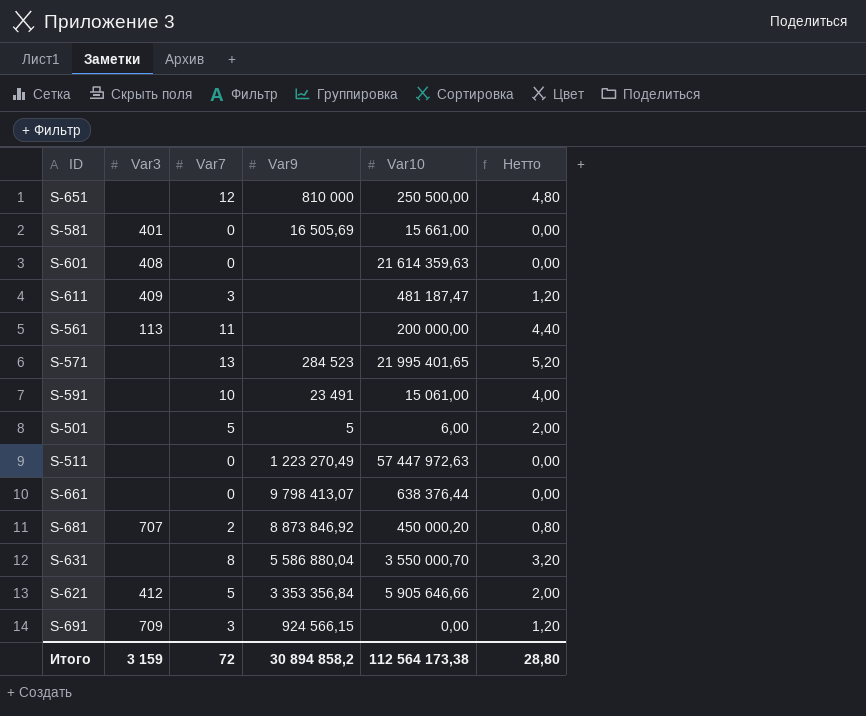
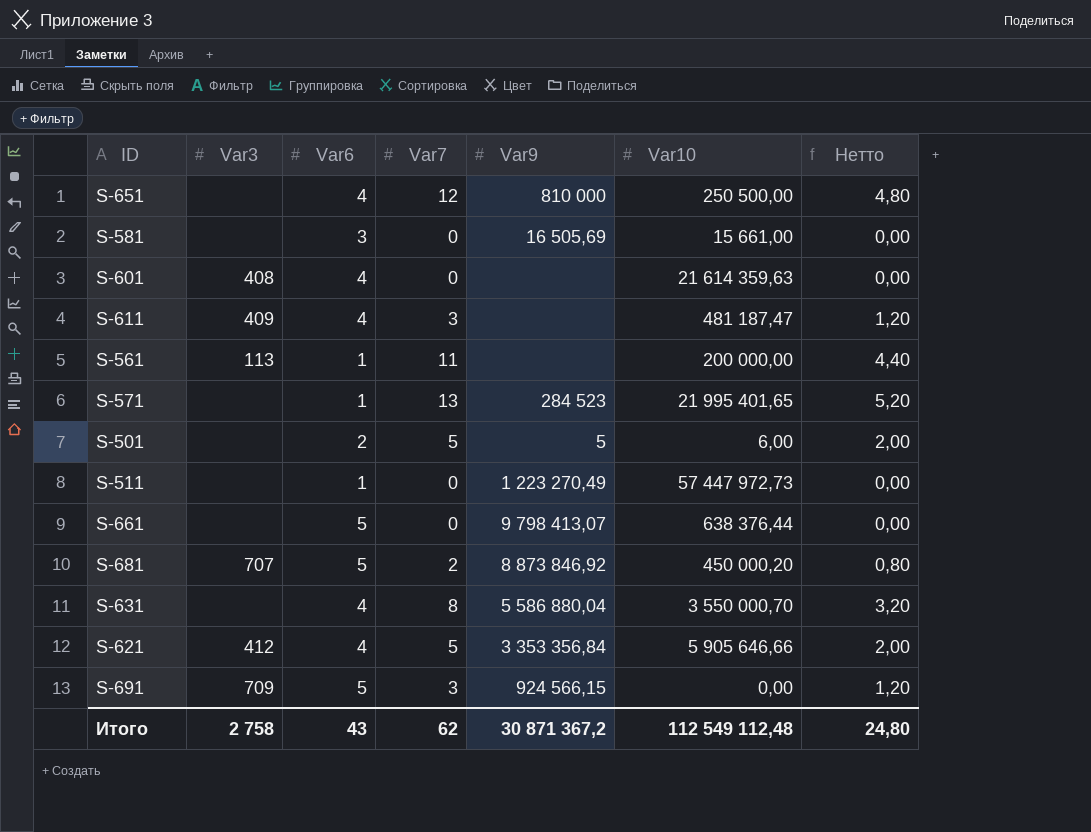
column Var6 | position: none -> 3
row S-591: none | 10 | 23 491 | 15 061,00 | 4,00 -> none
S-581 | Var3: 401 -> none
S-511 | Var10: 57 447 972,63 -> 57 447 972,73
Итого | Var3: 3 159 -> 2 758
Итого | Var7: 72 -> 62
Итого | Var9: 30 894 858,2 -> 30 871 367,2
Итого | Var10: 112 564 173,38 -> 112 549 112,48
Итого | Нетто: 28,80 -> 24,80

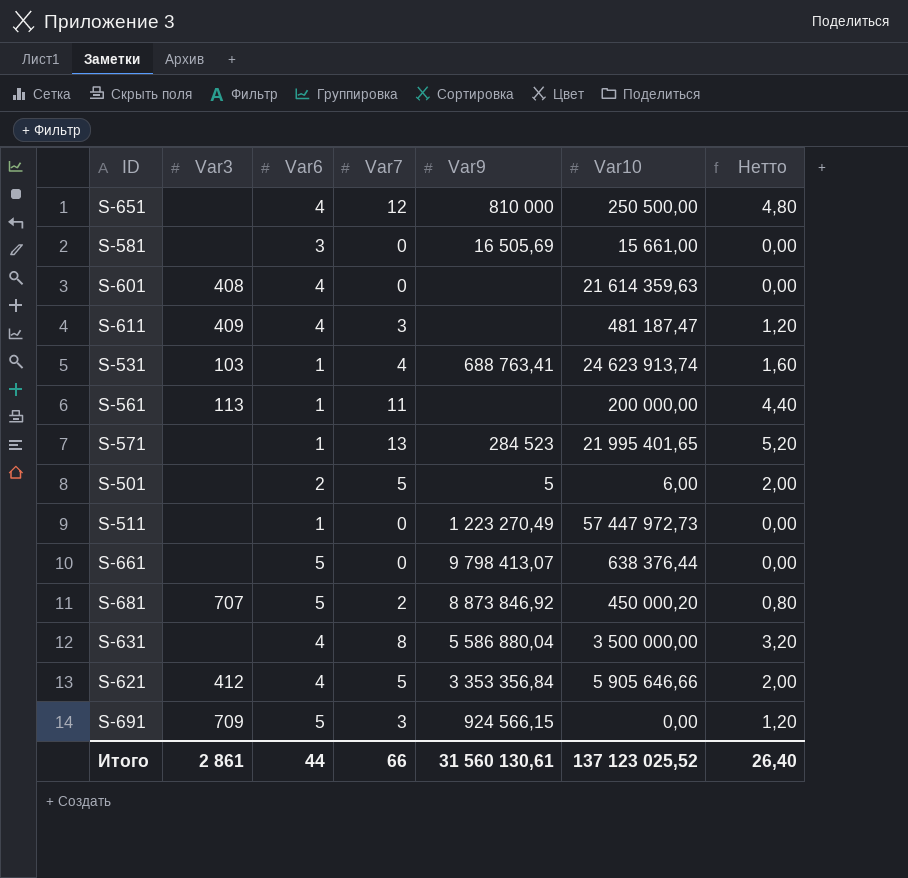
row S-531: none -> 103 | 1 | 4 | 688 763,41 | 24 623 913,74 | 1,60
S-631 | Var10: 3 550 000,70 -> 3 500 000,00
Итого | Var3: 2 758 -> 2 861
Итого | Var6: 43 -> 44
Итого | Var7: 62 -> 66
Итого | Var9: 30 871 367,2 -> 31 560 130,61
Итого | Var10: 112 549 112,48 -> 137 123 025,52
Итого | Нетто: 24,80 -> 26,40

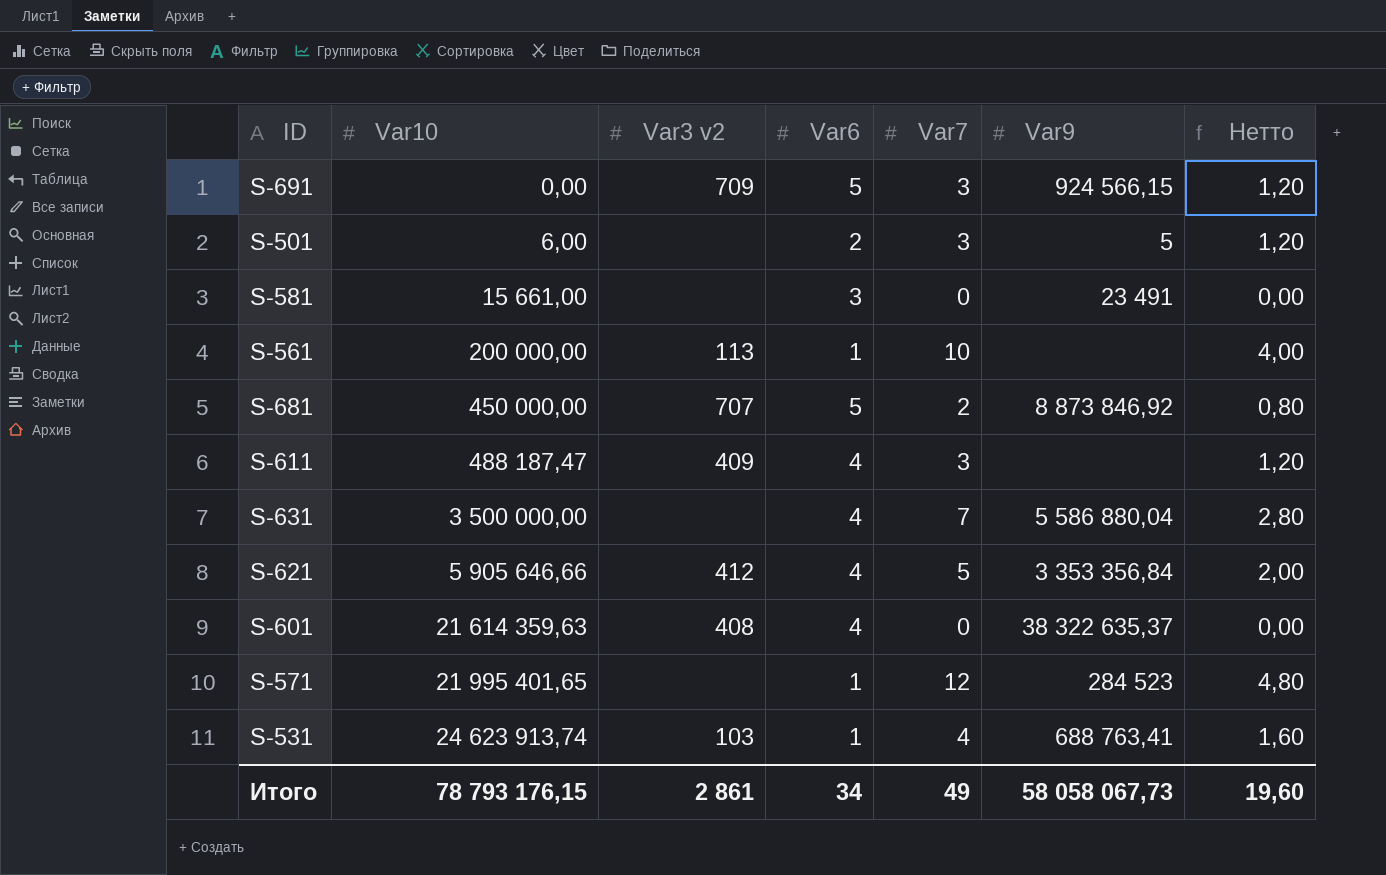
row order: none -> Var10 ascending
column Var10 | position: 6 -> 2
column name: Var3 -> Var3 v2
row S-651: none | 4 | 12 | 810 000 | 250 500,00 | 4,80 -> none
row S-511: none | 1 | 0 | 1 223 270,49 | 57 447 972,73 | 0,00 -> none
row S-661: none | 5 | 0 | 9 798 413,07 | 638 376,44 | 0,00 -> none
S-501 | Var7: 5 -> 3
S-501 | Нетто: 2,00 -> 1,20
S-581 | Var9: 16 505,69 -> 23 491
S-561 | Var7: 11 -> 10
S-561 | Нетто: 4,40 -> 4,00
S-681 | Var10: 450 000,20 -> 450 000,00
S-611 | Var10: 481 187,47 -> 488 187,47
S-631 | Var7: 8 -> 7
S-631 | Нетто: 3,20 -> 2,80
S-601 | Var9: none -> 38 322 635,37
S-571 | Var7: 13 -> 12
S-571 | Нетто: 5,20 -> 4,80
Итого | Var10: 137 123 025,52 -> 78 793 176,15
Итого | Var6: 44 -> 34
Итого | Var7: 66 -> 49
Итого | Var9: 31 560 130,61 -> 58 058 067,73
Итого | Нетто: 26,40 -> 19,60

